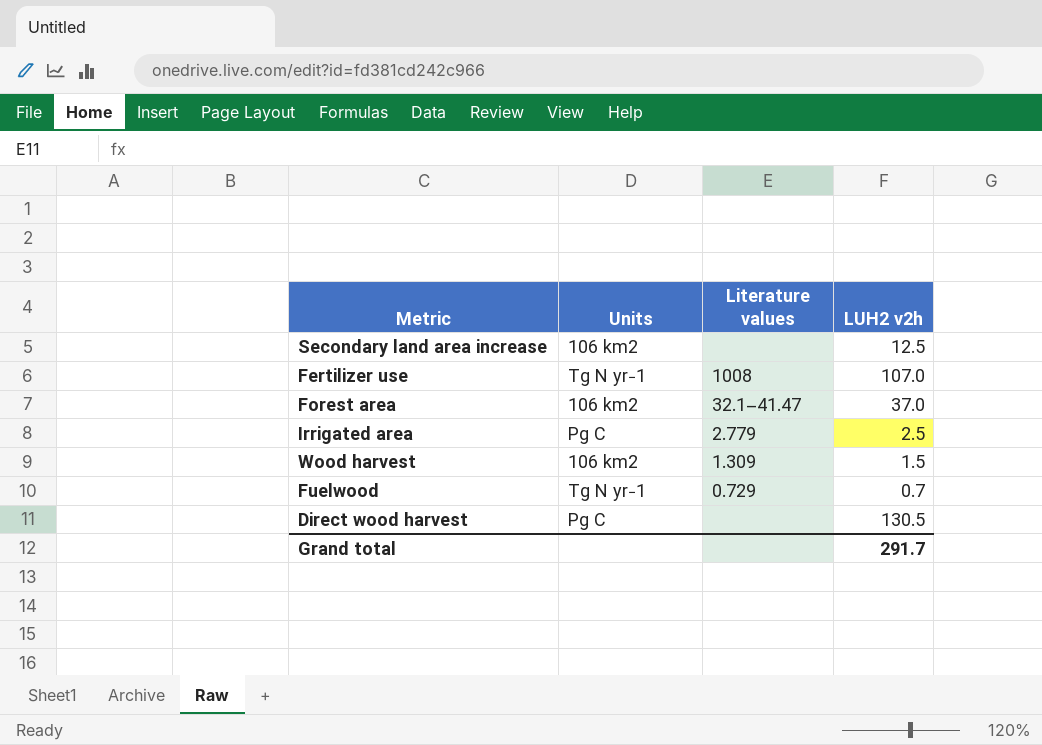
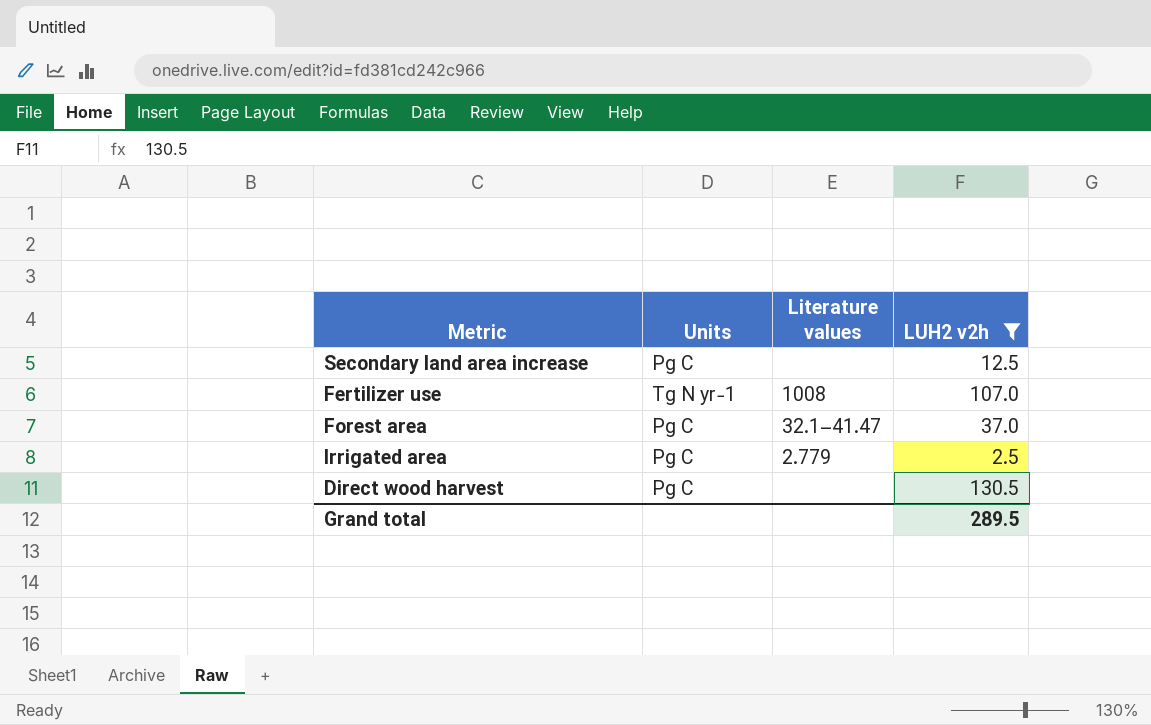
filter: none -> LUH2 v2h >= 2.5
Secondary land area increase | Units: 106 km2 -> Pg C
Forest area | Units: 106 km2 -> Pg C
Grand total | LUH2 v2h: 291.7 -> 289.5

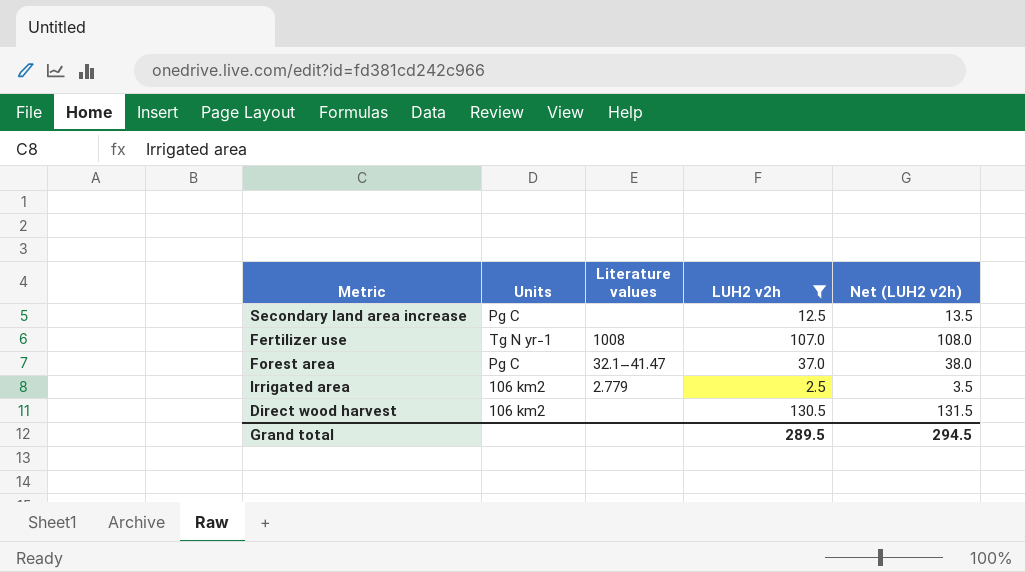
column Net (LUH2 v2h) | formula: none -> [LUH2 v2h] + 1
Irrigated area | Units: Pg C -> 106 km2
Direct wood harvest | Units: Pg C -> 106 km2

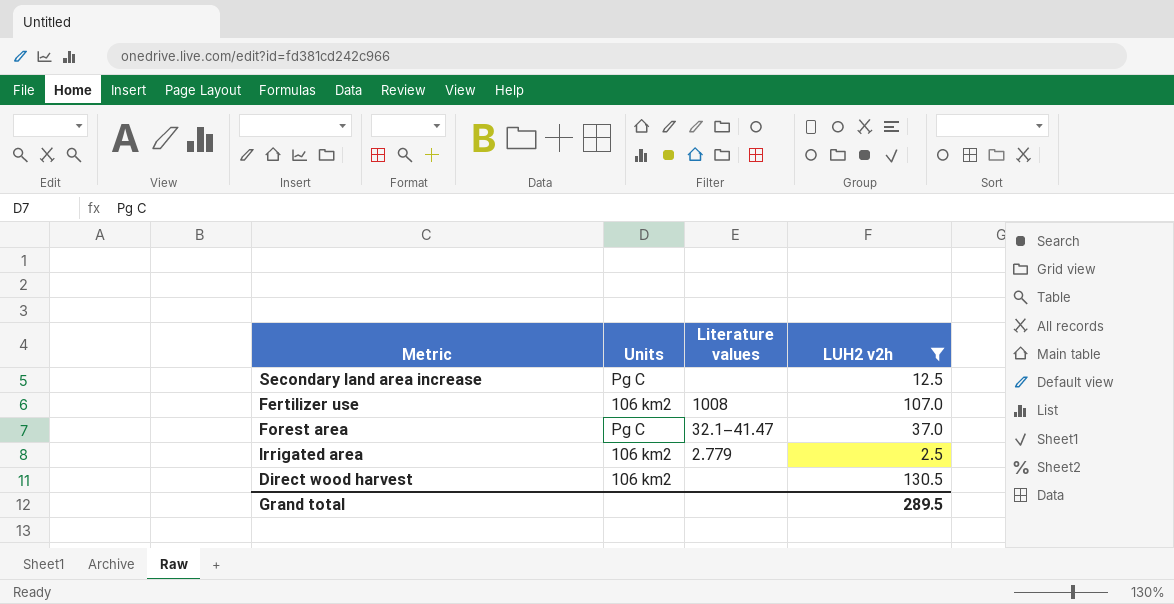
column Net (LUH2 v2h) | formula: [LUH2 v2h] + 1 -> none
Fertilizer use | Units: Tg N yr−1 -> 106 km2

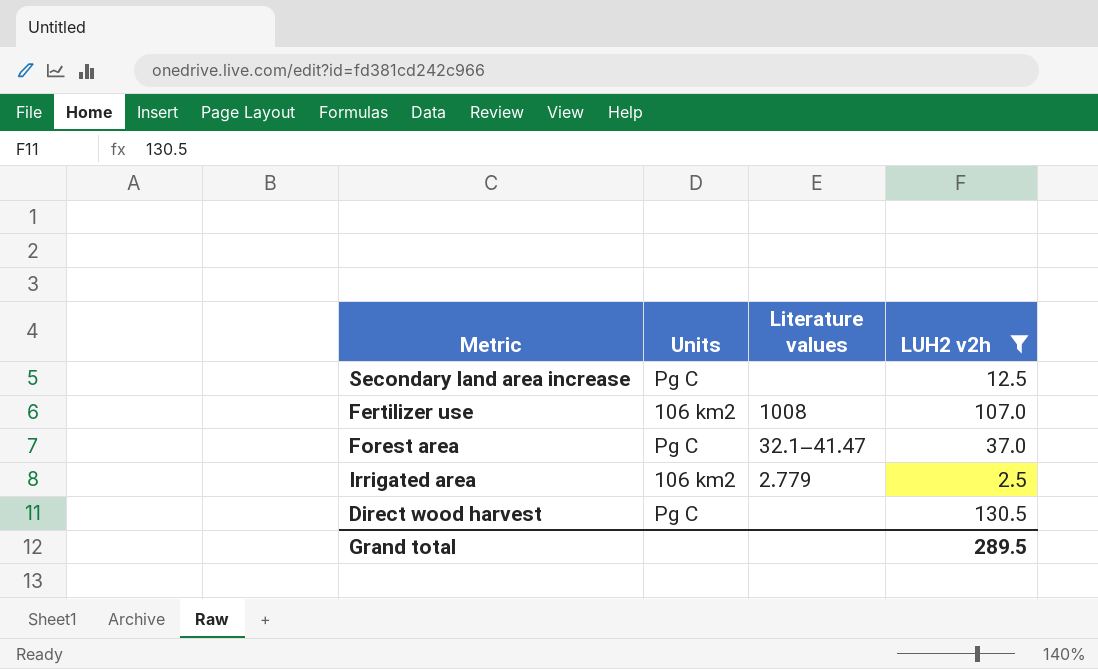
Direct wood harvest | Units: 106 km2 -> Pg C

